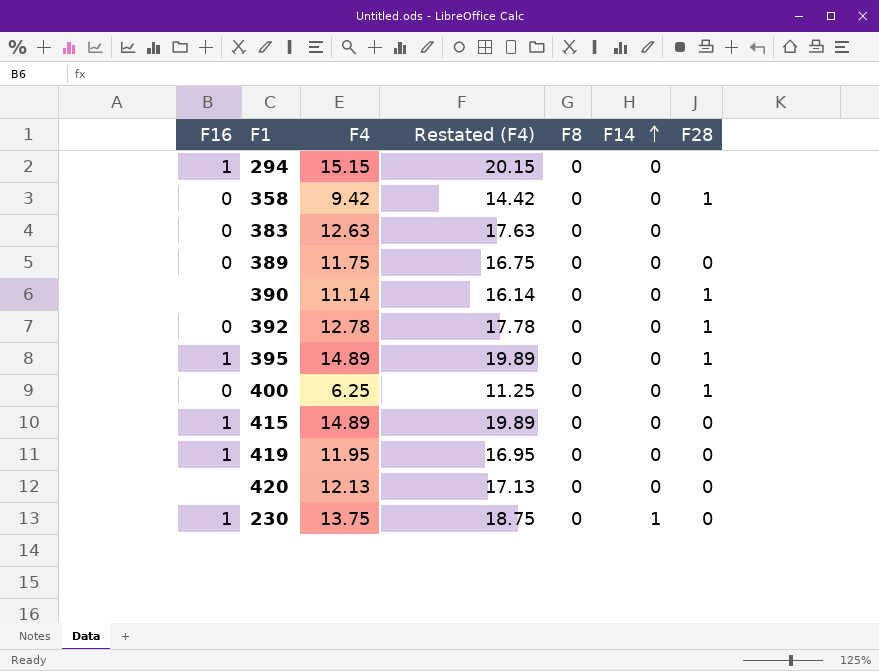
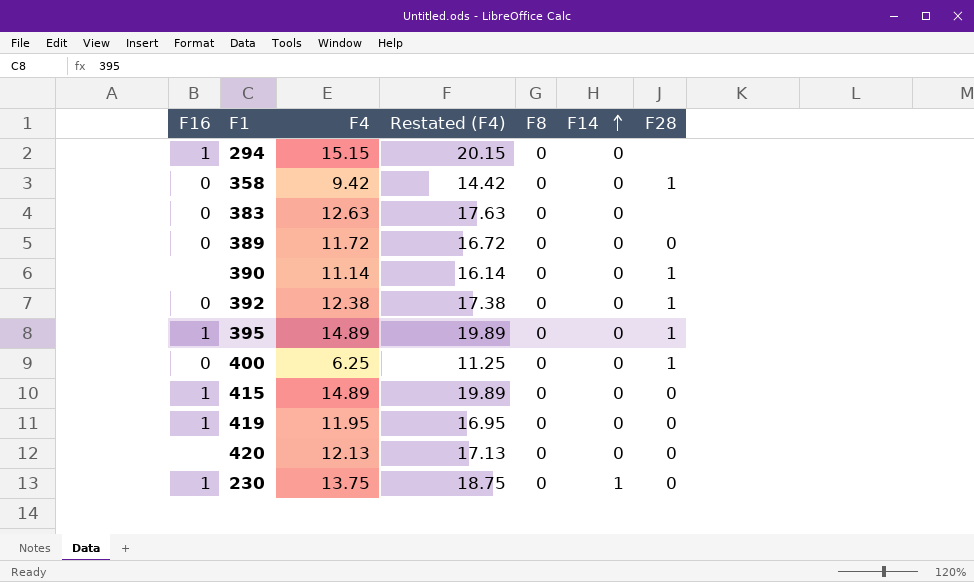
389 | F4: 11.75 -> 11.72
389 | Restated (F4): 16.75 -> 16.72
392 | F4: 12.78 -> 12.38
392 | Restated (F4): 17.78 -> 17.38

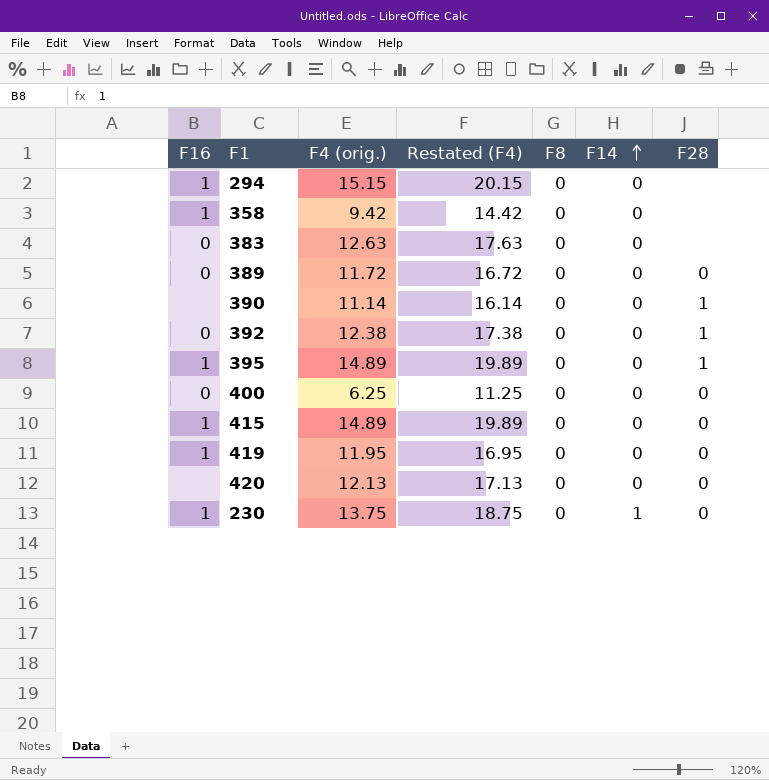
column name: F4 -> F4 (orig.)
358 | F16: 0 -> 1
358 | F28: 1 -> none
400 | F28: 1 -> 0

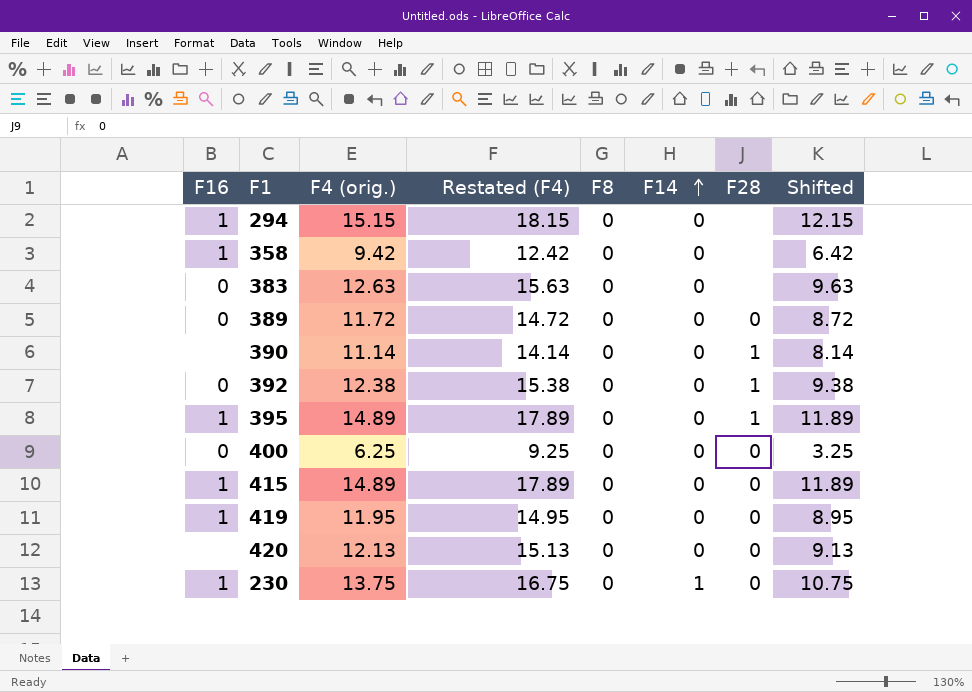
column Restated (F4) | formula: [F4 (orig.)] + 5 -> [F4 (orig.)] + 3
column Shifted | formula: none -> [F4 (orig.)] - 3

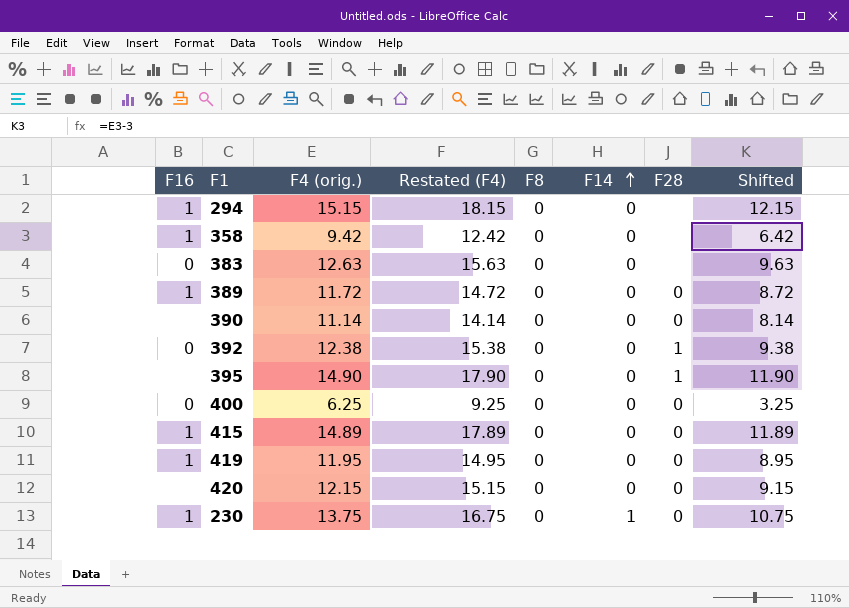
389 | F16: 0 -> 1
390 | F28: 1 -> 0
395 | F16: 1 -> none
395 | F4 (orig.): 14.89 -> 14.90
395 | Restated (F4): 17.89 -> 17.90
395 | Shifted: 11.89 -> 11.90
420 | F4 (orig.): 12.13 -> 12.15
420 | Restated (F4): 15.13 -> 15.15
420 | Shifted: 9.13 -> 9.15

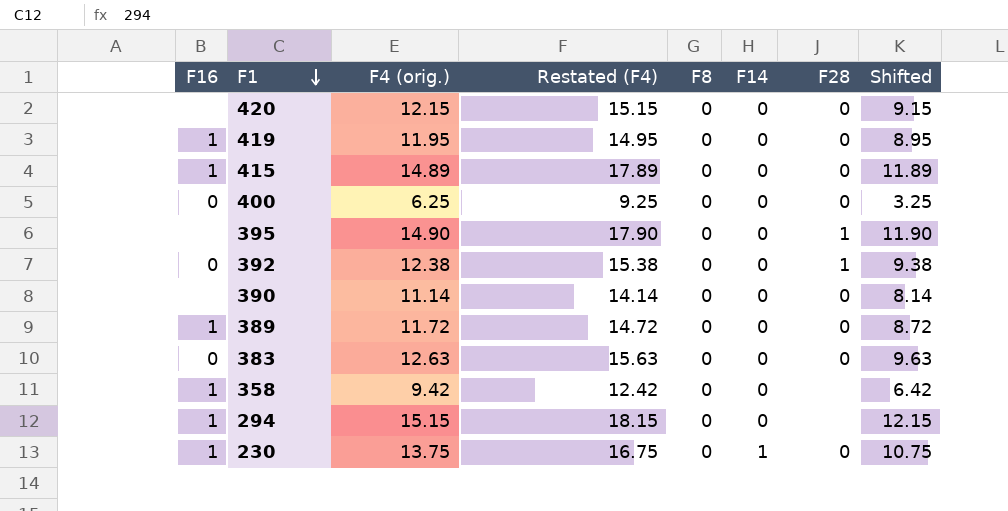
row order: F14 ascending -> F1 descending
383 | F28: none -> 0

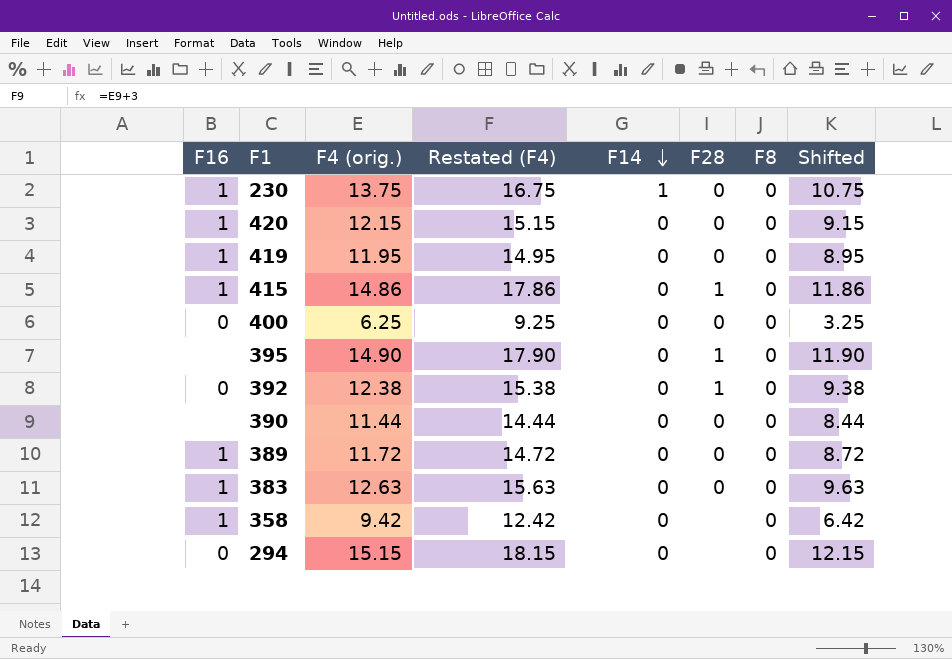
row order: F1 descending -> F14 descending
column F8 | position: 5 -> 7
420 | F16: none -> 1
415 | F4 (orig.): 14.89 -> 14.86
415 | Restated (F4): 17.89 -> 17.86
415 | F28: 0 -> 1
415 | Shifted: 11.89 -> 11.86
390 | F4 (orig.): 11.14 -> 11.44
390 | Restated (F4): 14.14 -> 14.44
390 | Shifted: 8.14 -> 8.44
383 | F16: 0 -> 1
294 | F16: 1 -> 0

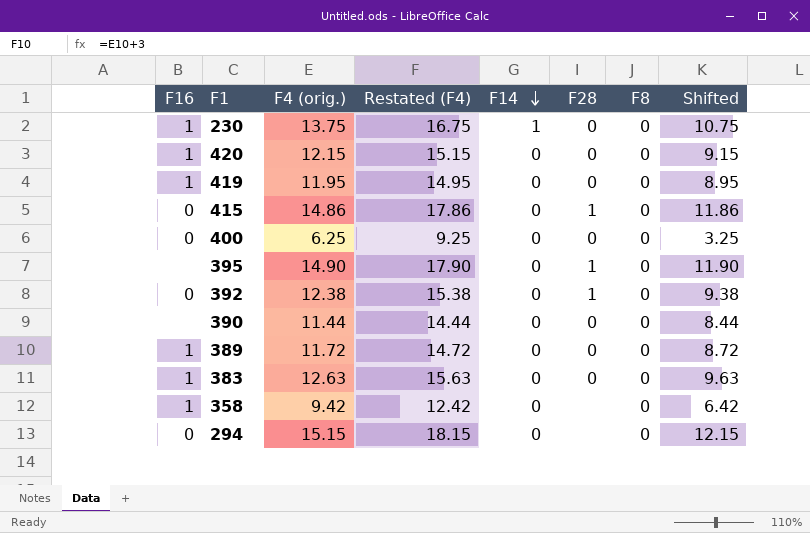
415 | F16: 1 -> 0

